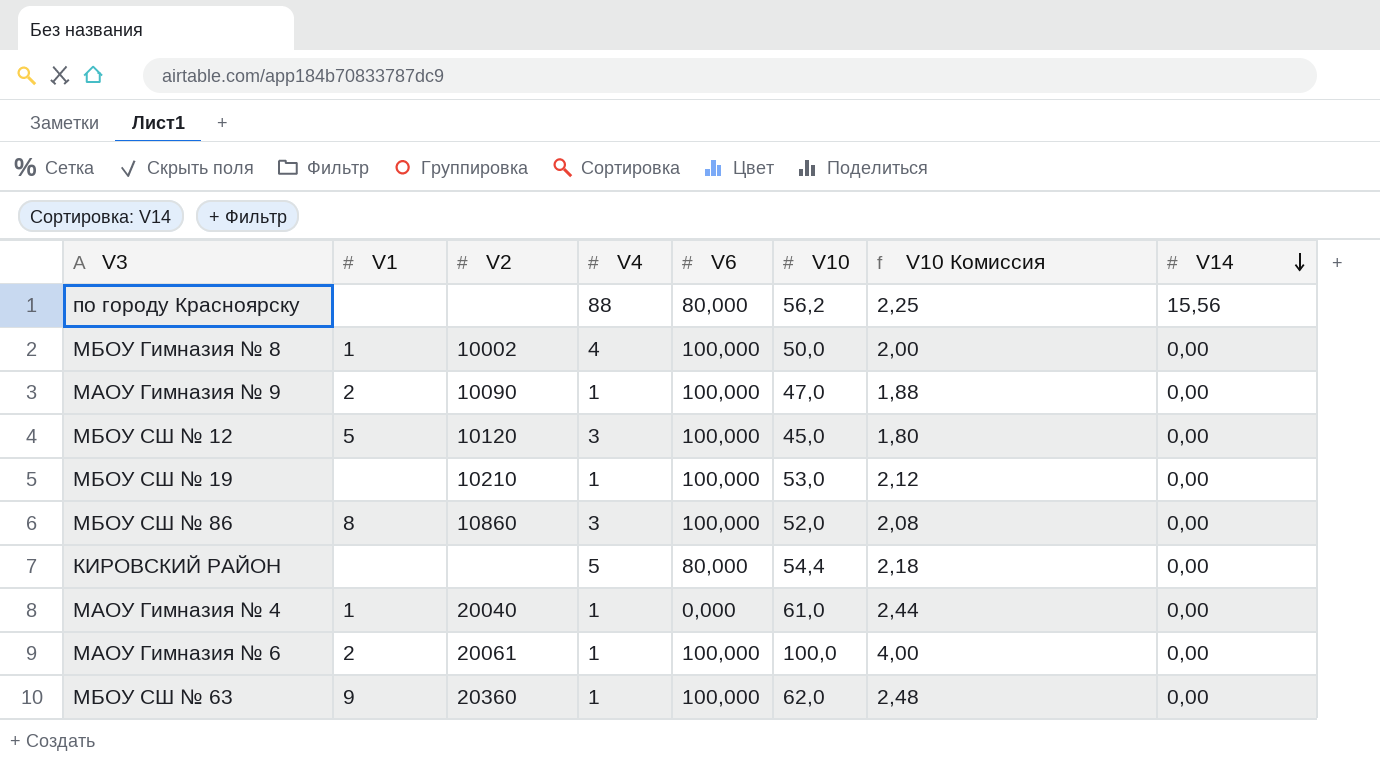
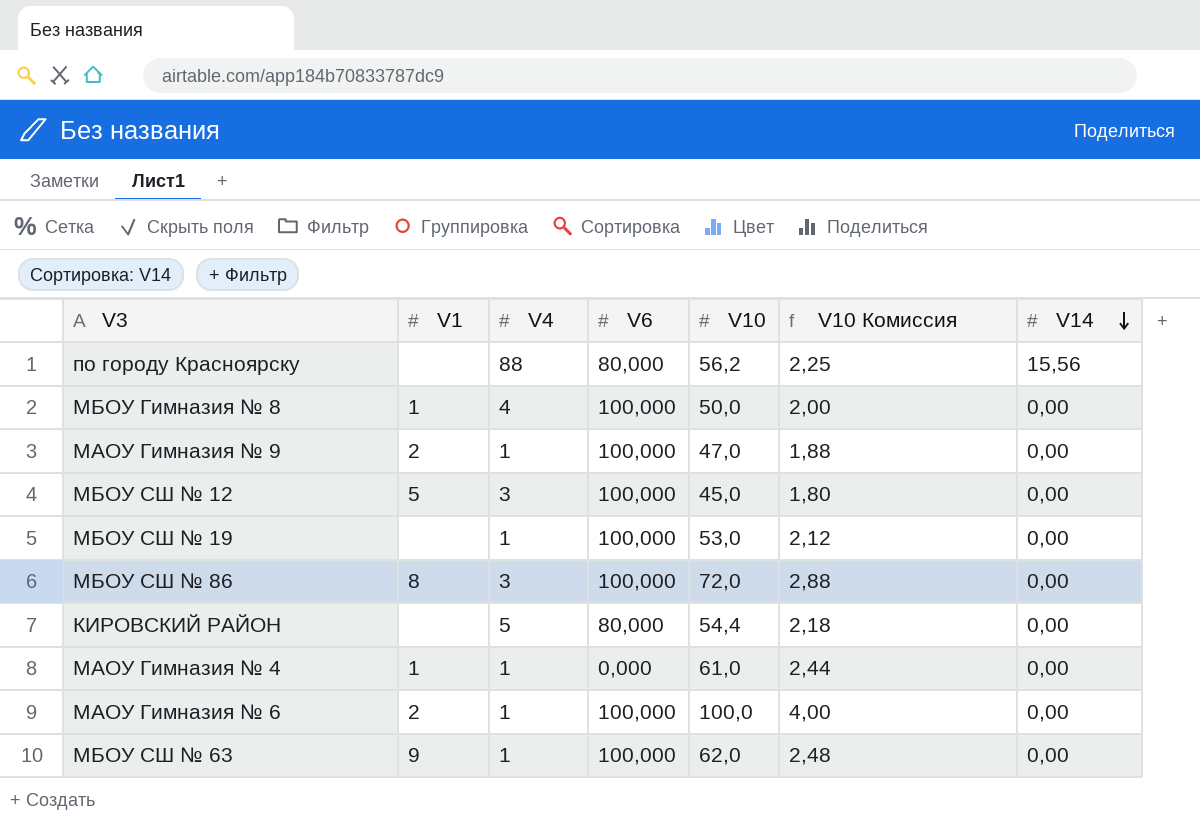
column V2 | position: 3 -> none
МБОУ СШ № 86 | V10: 52,0 -> 72,0
МБОУ СШ № 86 | V10 Комиссия: 2,08 -> 2,88

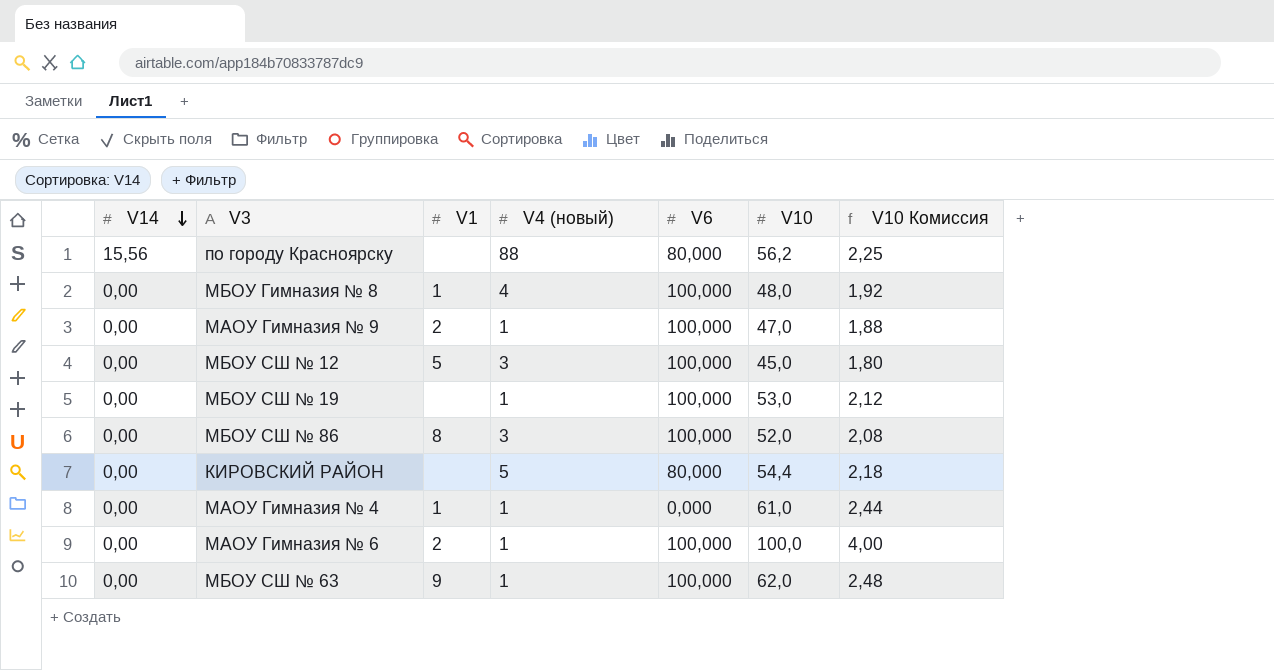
column V14 | position: 7 -> 1
column name: V4 -> V4 (новый)
МБОУ Гимназия № 8 | V10: 50,0 -> 48,0
МБОУ Гимназия № 8 | V10 Комиссия: 2,00 -> 1,92
МБОУ СШ № 86 | V10: 72,0 -> 52,0
МБОУ СШ № 86 | V10 Комиссия: 2,88 -> 2,08

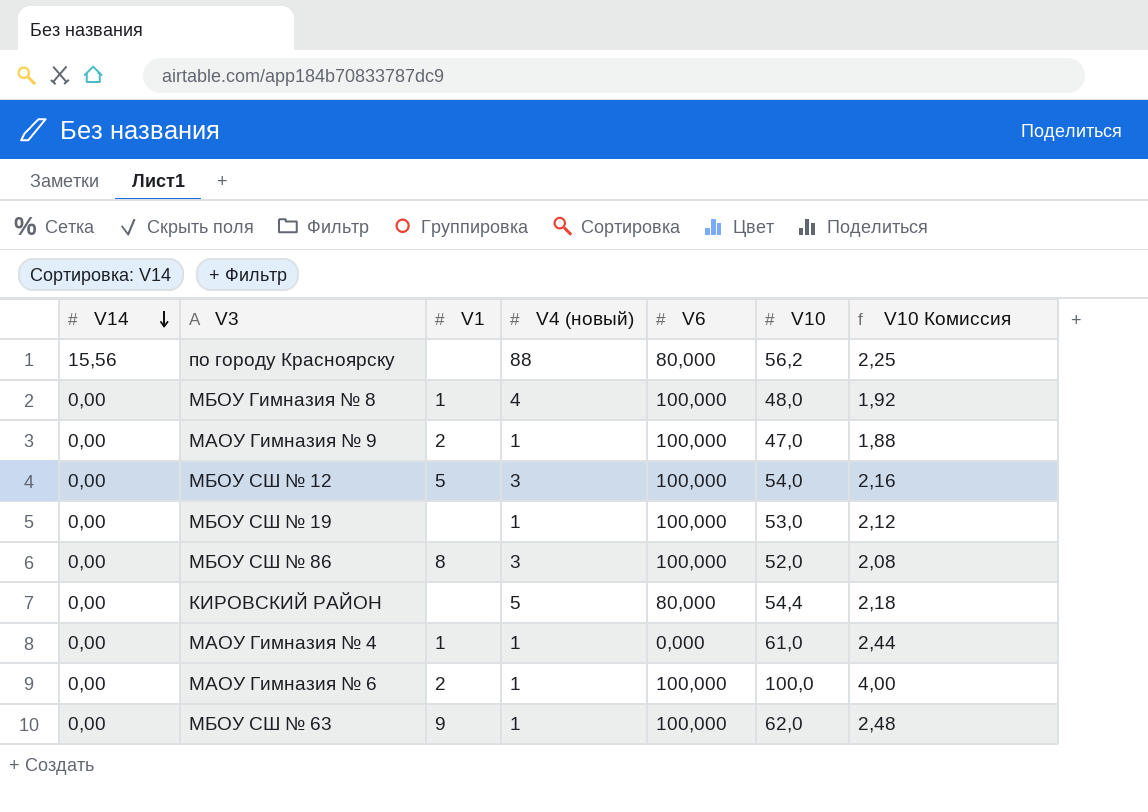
МБОУ СШ № 12 | V10: 45,0 -> 54,0
МБОУ СШ № 12 | V10 Комиссия: 1,80 -> 2,16

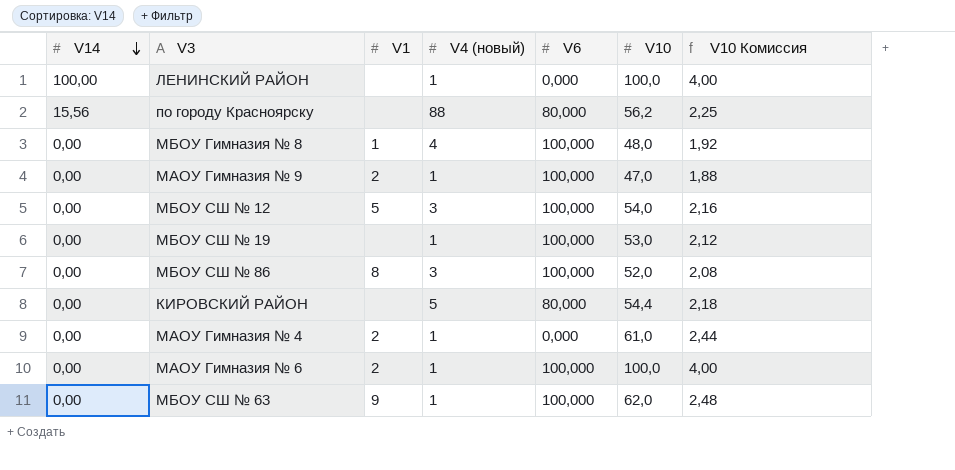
row ЛЕНИНСКИЙ РАЙОН: none -> 100,00 | none | 1 | 0,000 | 100,0 | 4,00
МАОУ Гимназия № 4 | V1: 1 -> 2

